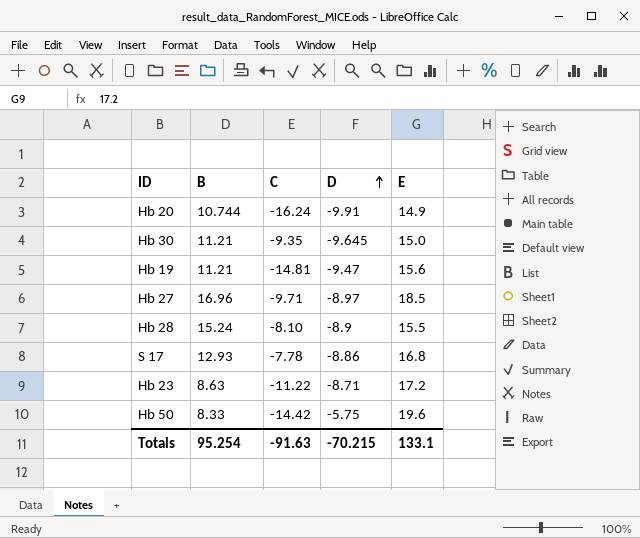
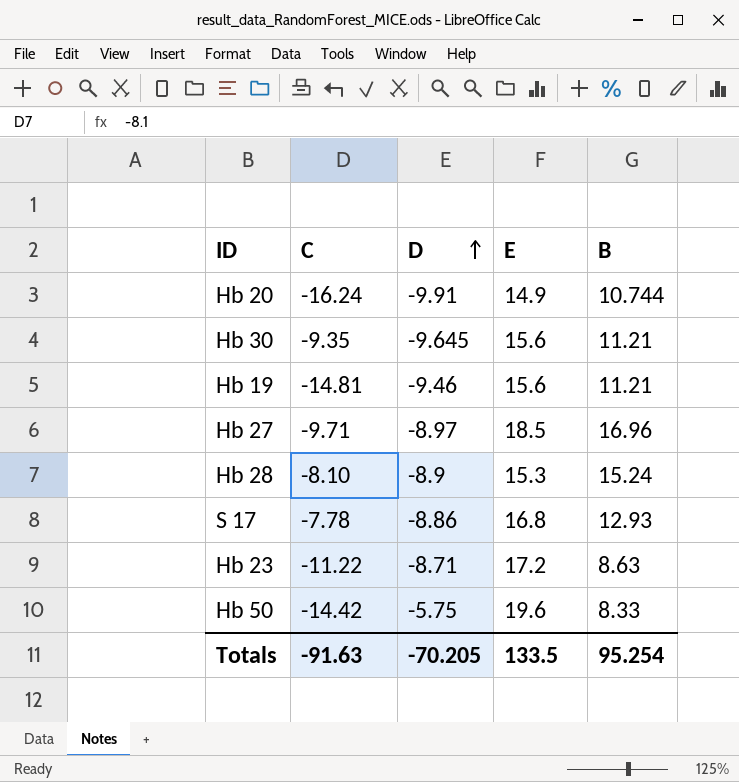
column B | position: 2 -> 5
Hb 30 | E: 15.0 -> 15.6
Hb 19 | D: -9.47 -> -9.46
Hb 28 | E: 15.5 -> 15.3
Totals | D: -70.215 -> -70.205
Totals | E: 133.1 -> 133.5

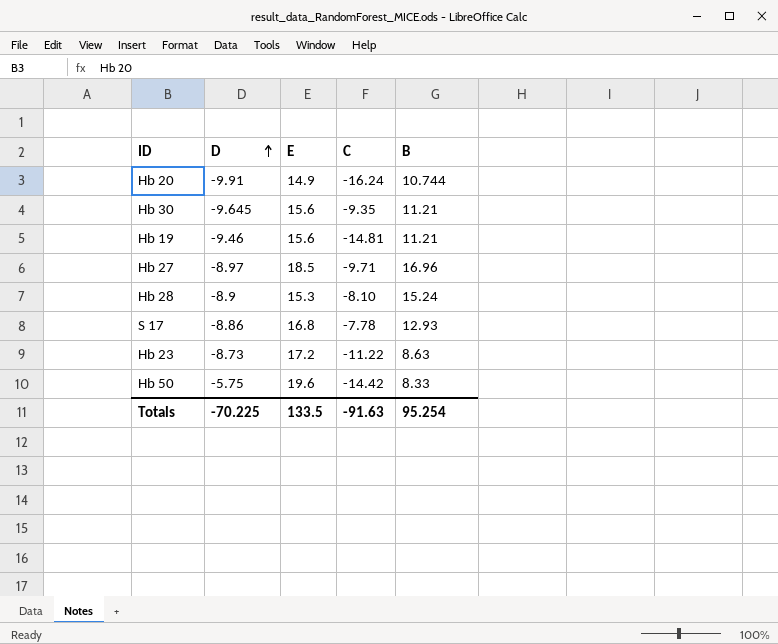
column C | position: 2 -> 4
Hb 23 | D: -8.71 -> -8.73
Totals | D: -70.205 -> -70.225

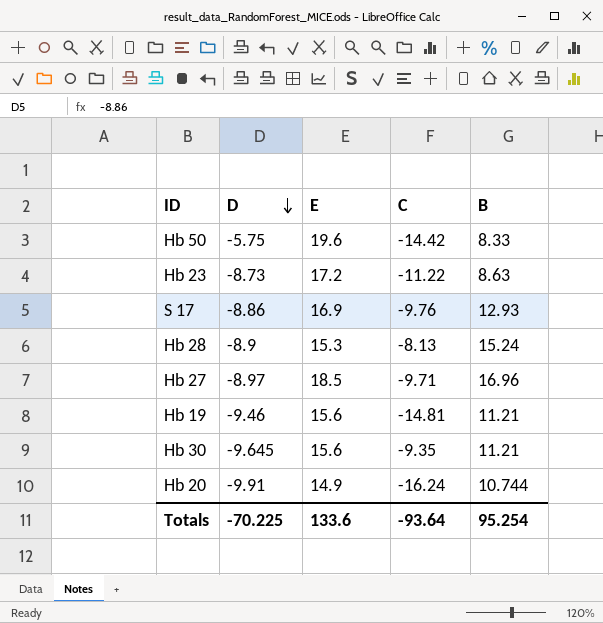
row order: D ascending -> D descending
S 17 | E: 16.8 -> 16.9
S 17 | C: -7.78 -> -9.76
Hb 28 | C: -8.10 -> -8.13
Totals | E: 133.5 -> 133.6
Totals | C: -91.63 -> -93.64

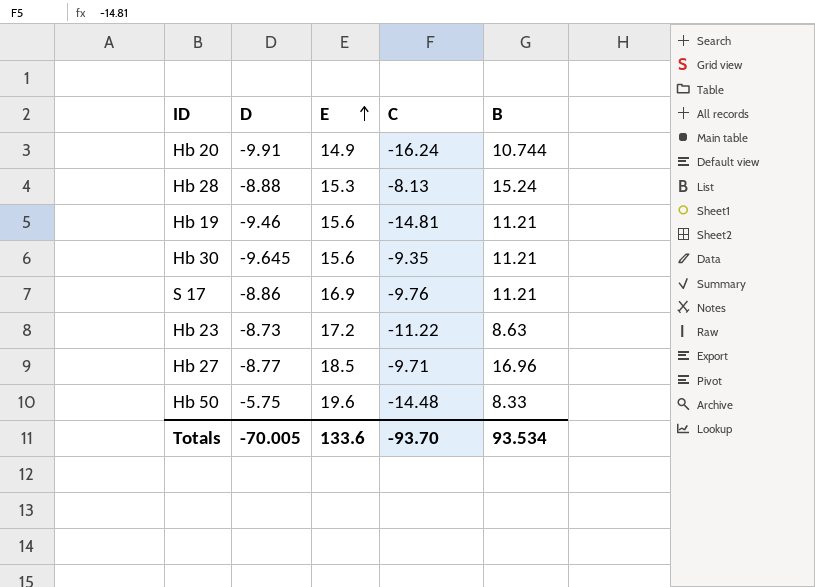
row order: D descending -> E ascending
Hb 28 | D: -8.9 -> -8.88
S 17 | B: 12.93 -> 11.21
Hb 27 | D: -8.97 -> -8.77
Hb 50 | C: -14.42 -> -14.48
Totals | D: -70.225 -> -70.005
Totals | C: -93.64 -> -93.70
Totals | B: 95.254 -> 93.534

